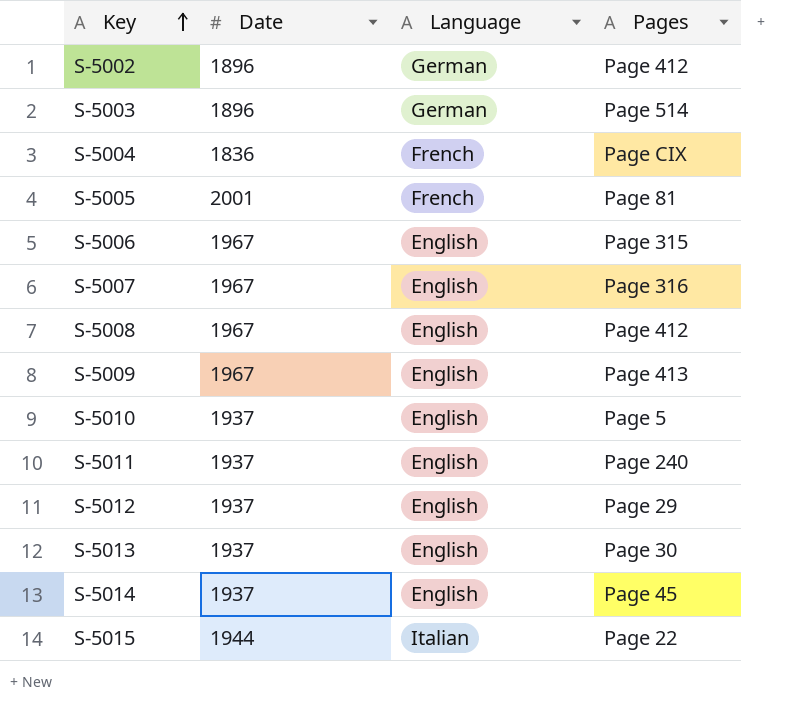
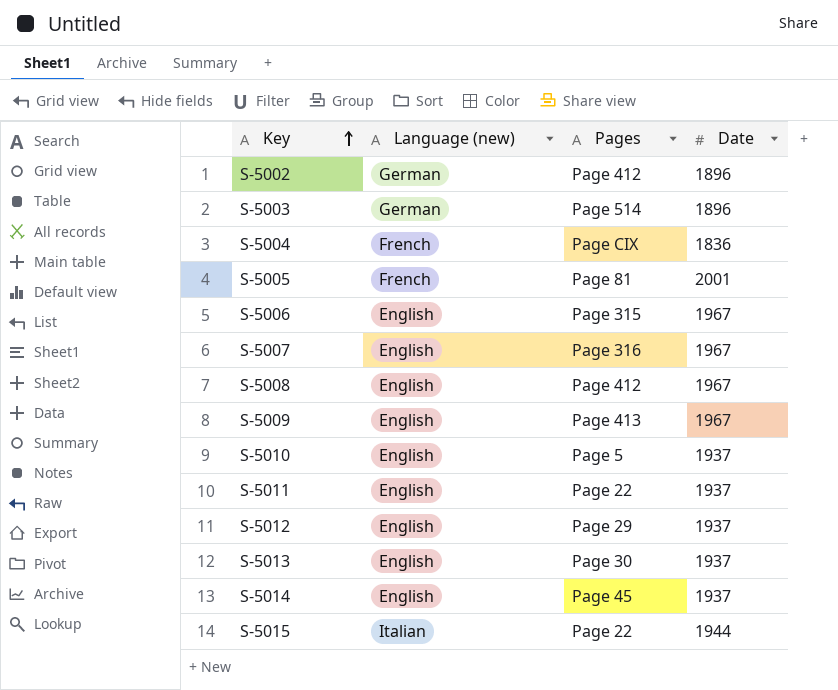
column name: Language -> Language (new)
column Date | position: 2 -> 4
S-5011 | Pages: Page 240 -> Page 22

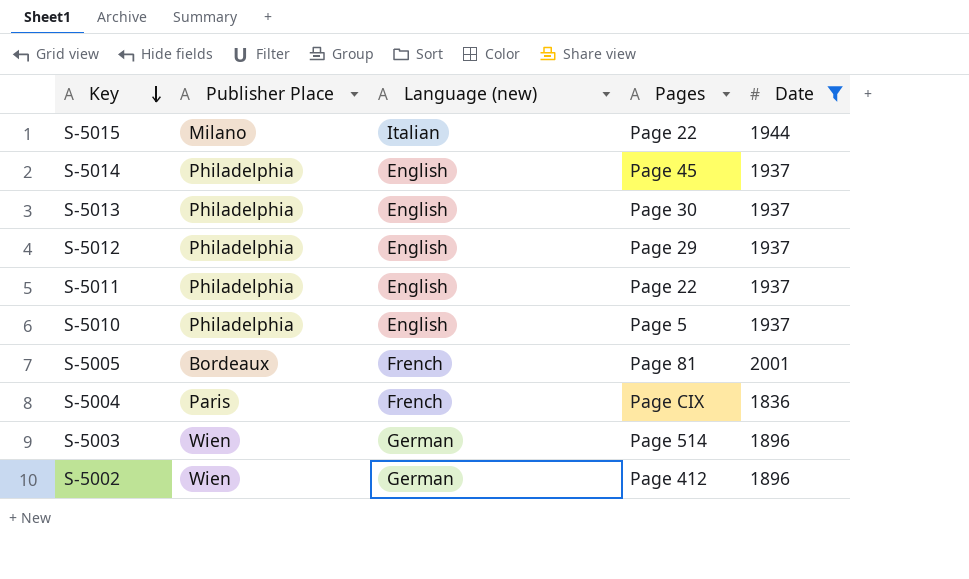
filter: none -> Date != 1967
row order: Key ascending -> Key descending
column Publisher Place | position: none -> 2

